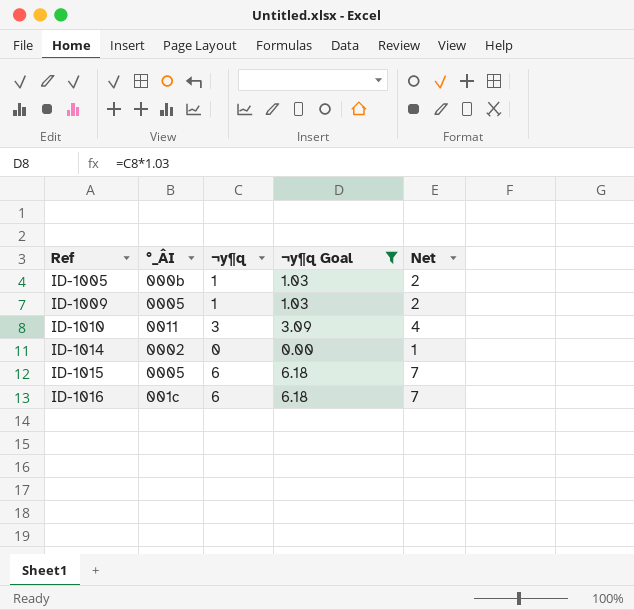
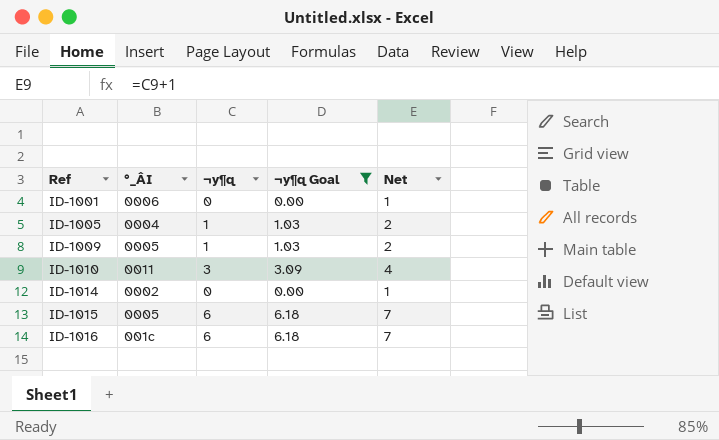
row ID-1001: none -> 0006 | 0 | 0.00 | 1
ID-1005 | °_ÂI: 000b -> 0004

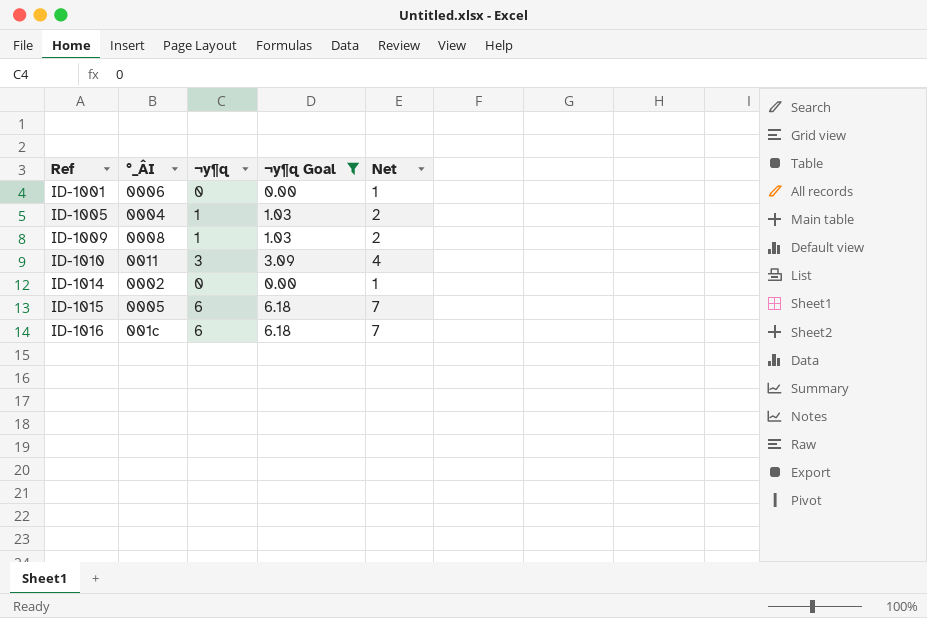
ID-1009 | °_ÂI: 0005 -> 0008

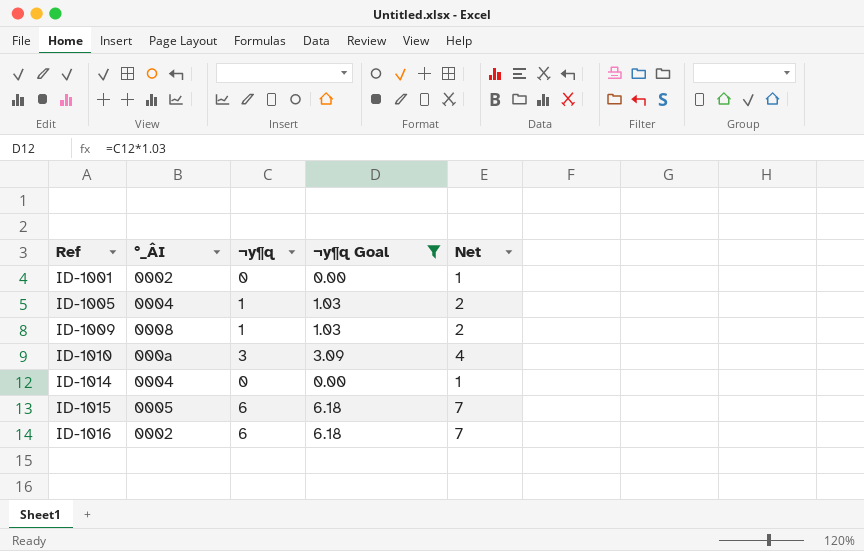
ID-1001 | °_ÂI: 0006 -> 0002
ID-1010 | °_ÂI: 0011 -> 000a
ID-1014 | °_ÂI: 0002 -> 0004
ID-1016 | °_ÂI: 001c -> 0002

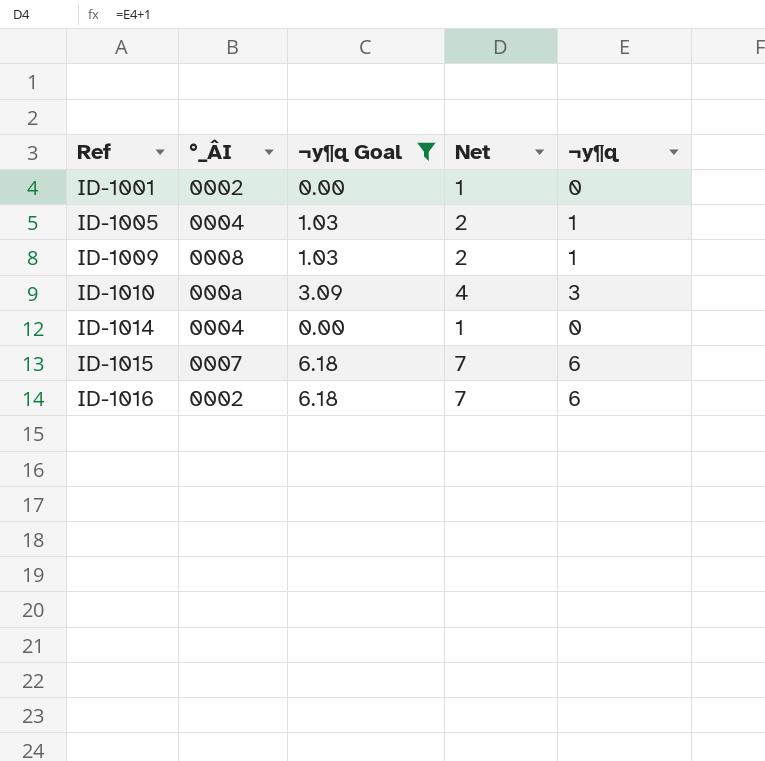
column ¬y¶q | position: 3 -> 5
ID-1015 | °_ÂI: 0005 -> 0007

